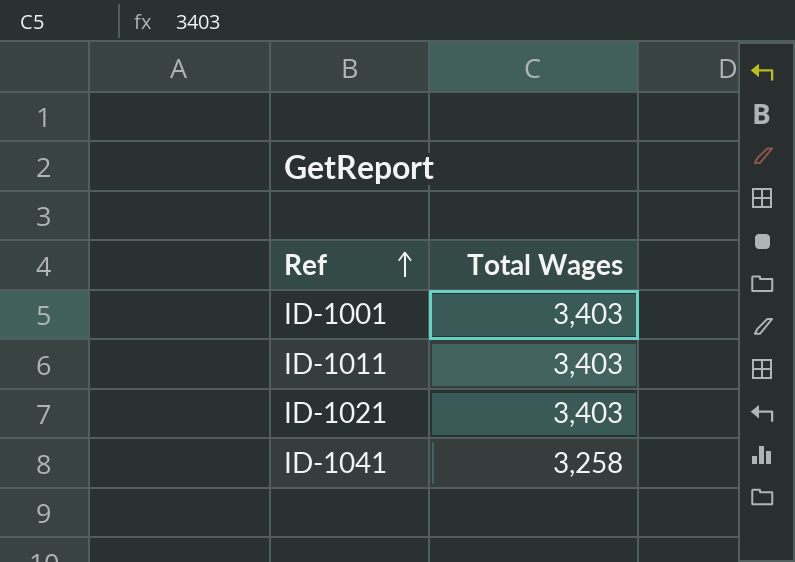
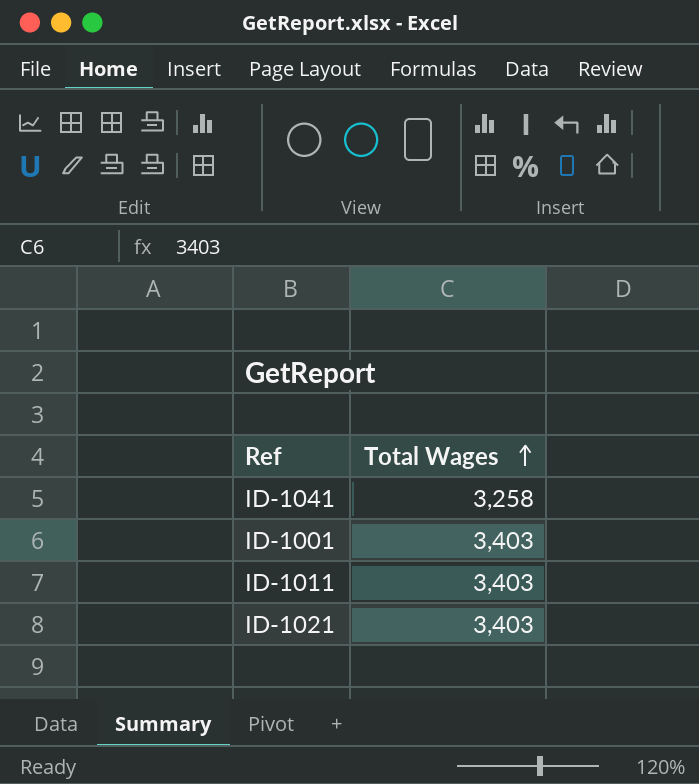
row order: Ref ascending -> Total Wages ascending

